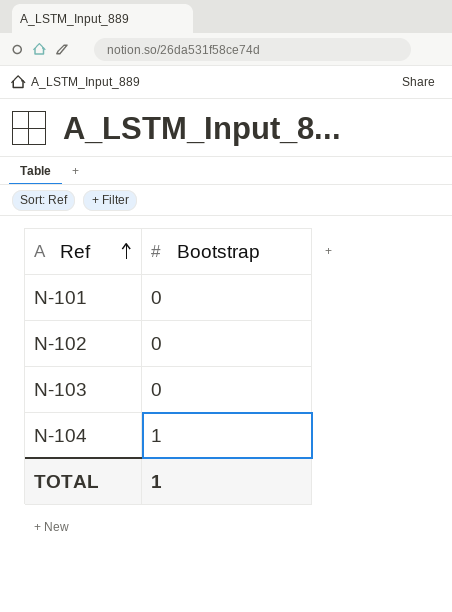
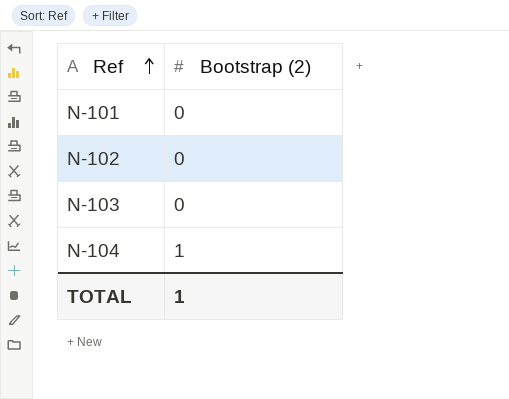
column name: Bootstrap -> Bootstrap (2)

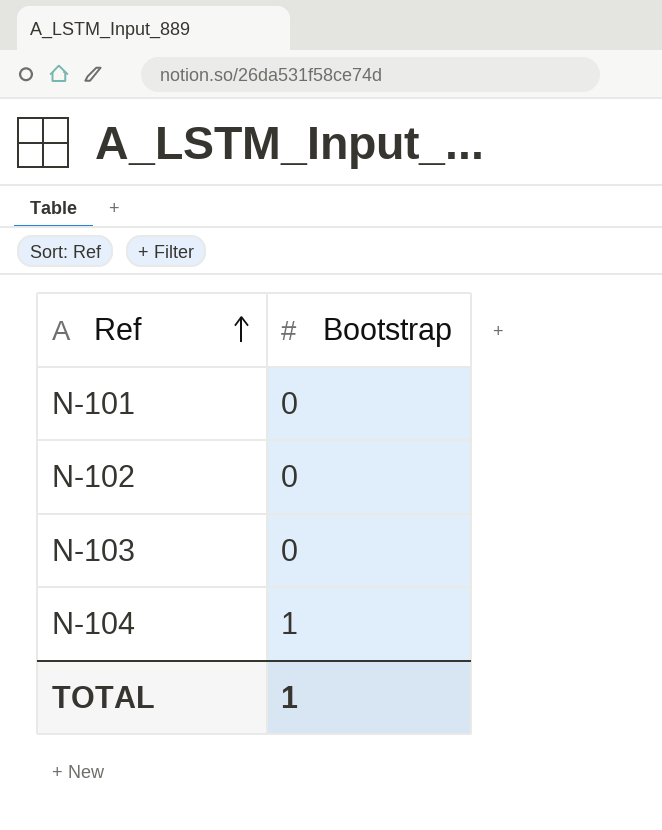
column name: Bootstrap (2) -> Bootstrap

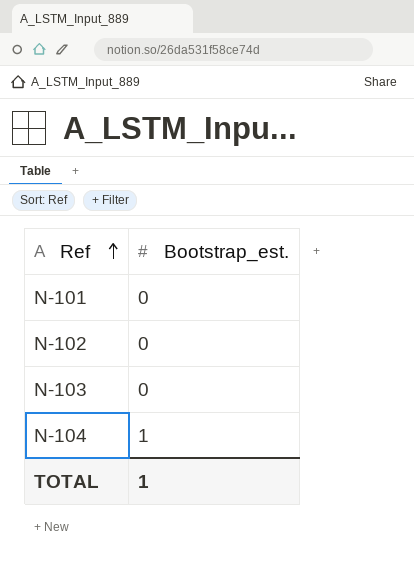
column name: Bootstrap -> Bootstrap_est.

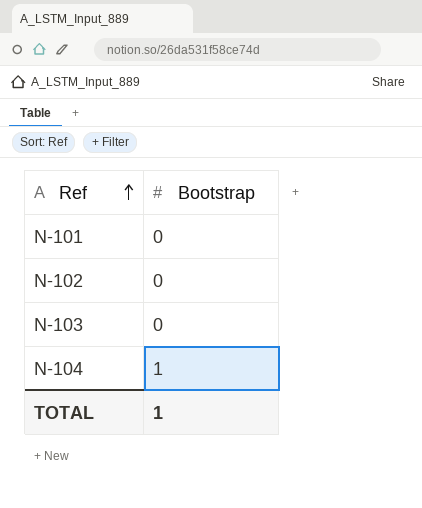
column name: Bootstrap_est. -> Bootstrap

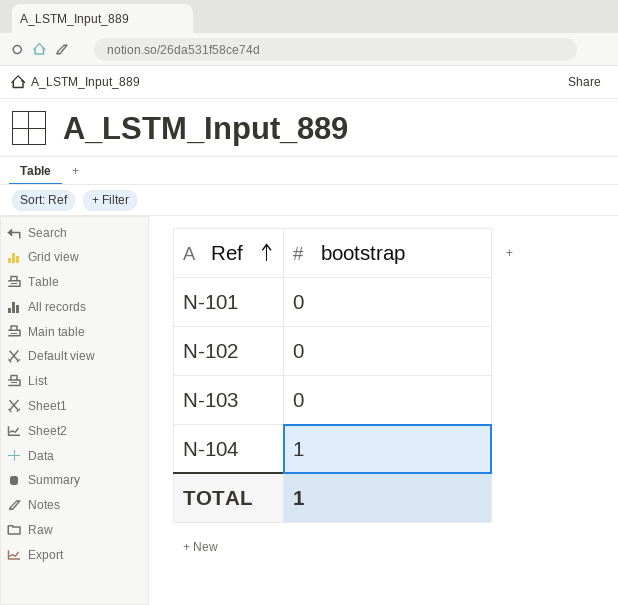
column name: Bootstrap -> bootstrap

